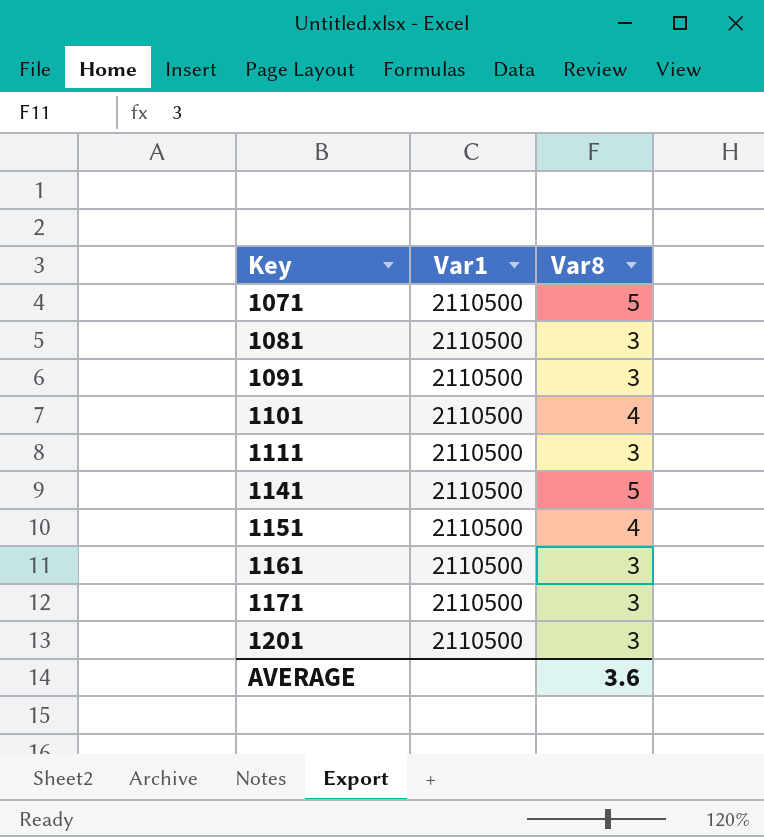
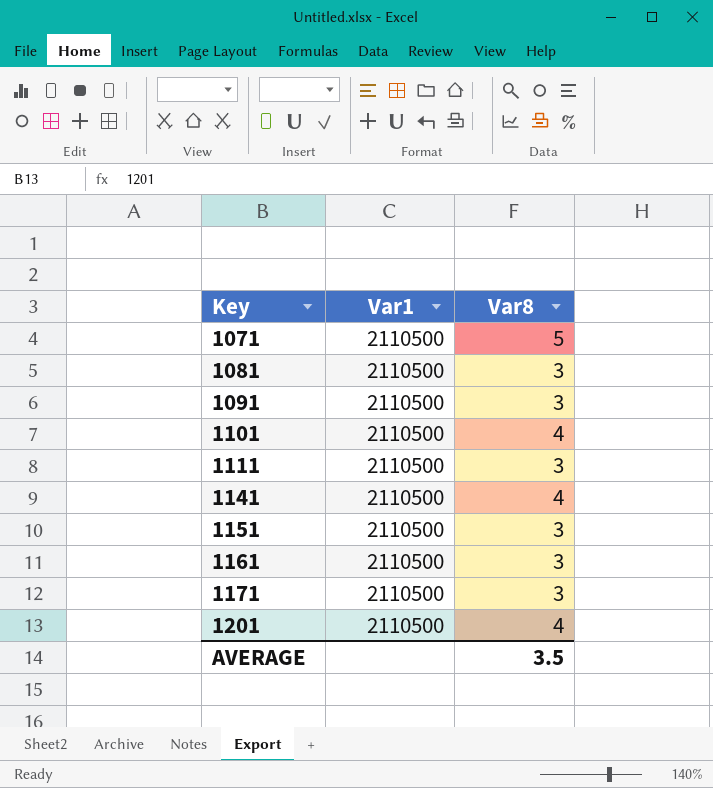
1141 | Var8: 5 -> 4
1151 | Var8: 4 -> 3
1201 | Var8: 3 -> 4
AVERAGE | Var8: 3.6 -> 3.5

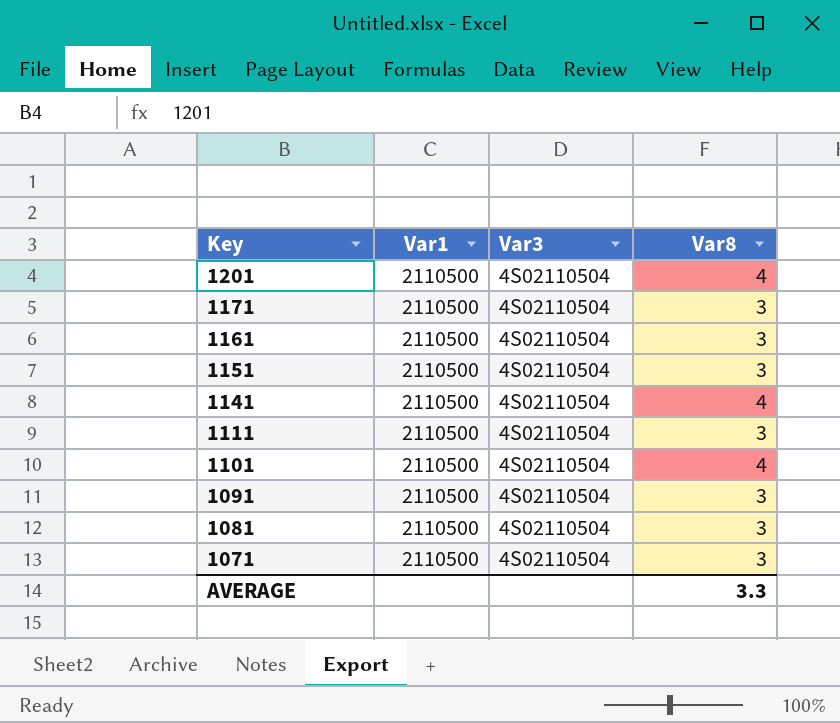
row order: Key ascending -> Key descending
column Var3 | position: none -> 3
1071 | Var8: 5 -> 3
AVERAGE | Var8: 3.5 -> 3.3

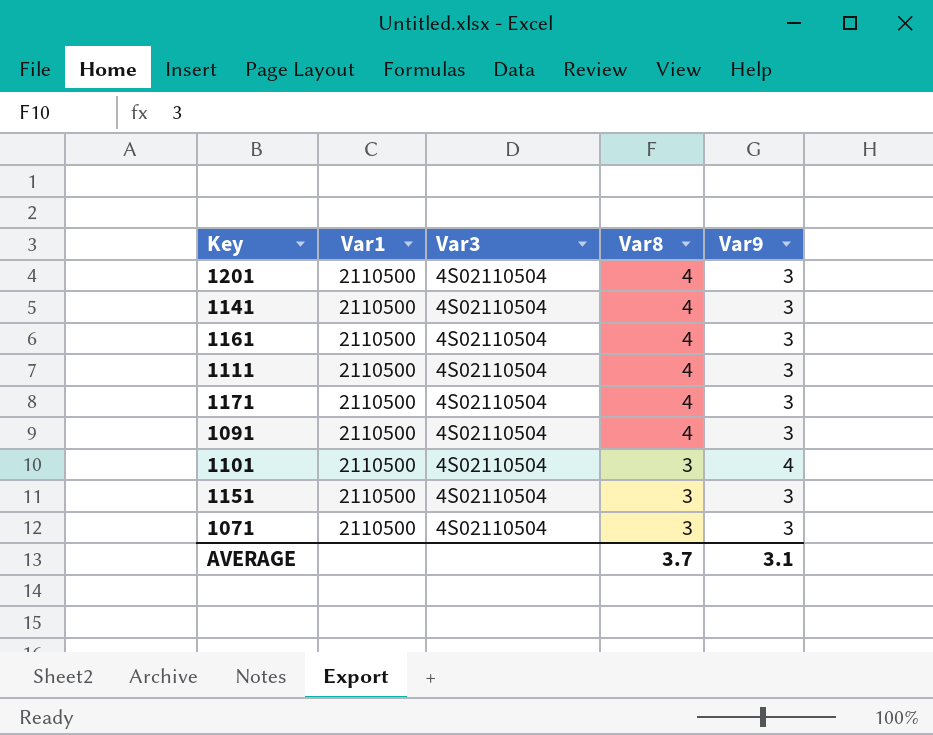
row order: Key descending -> Var8 descending
column Var9 | position: none -> 5
row 1081: 2110500 | 4S02110504 | 3 -> none
1161 | Var8: 3 -> 4
1111 | Var8: 3 -> 4
1171 | Var8: 3 -> 4
1091 | Var8: 3 -> 4
1101 | Var8: 4 -> 3
AVERAGE | Var8: 3.3 -> 3.7

